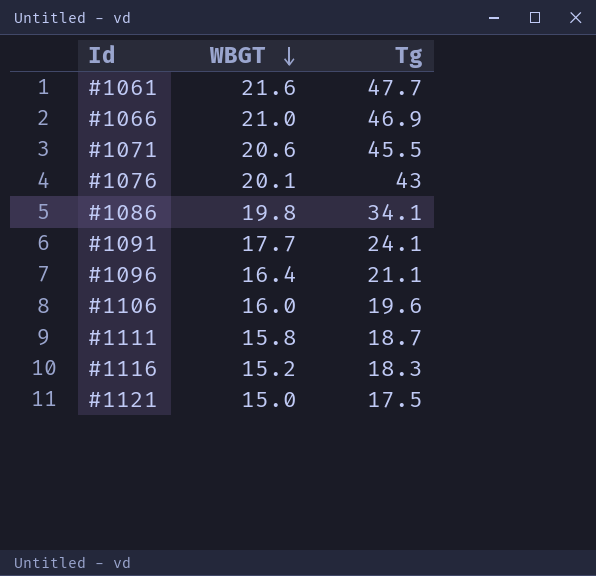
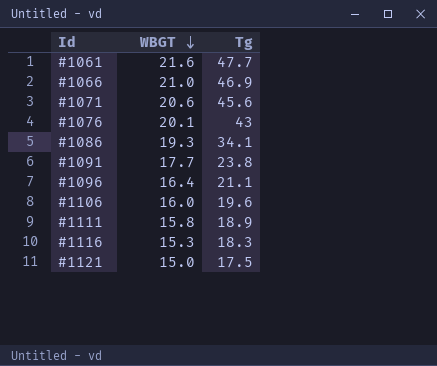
#1071 | Tg: 45.5 -> 45.6
#1086 | WBGT: 19.8 -> 19.3
#1091 | Tg: 24.1 -> 23.8
#1111 | Tg: 18.7 -> 18.9
#1116 | WBGT: 15.2 -> 15.3

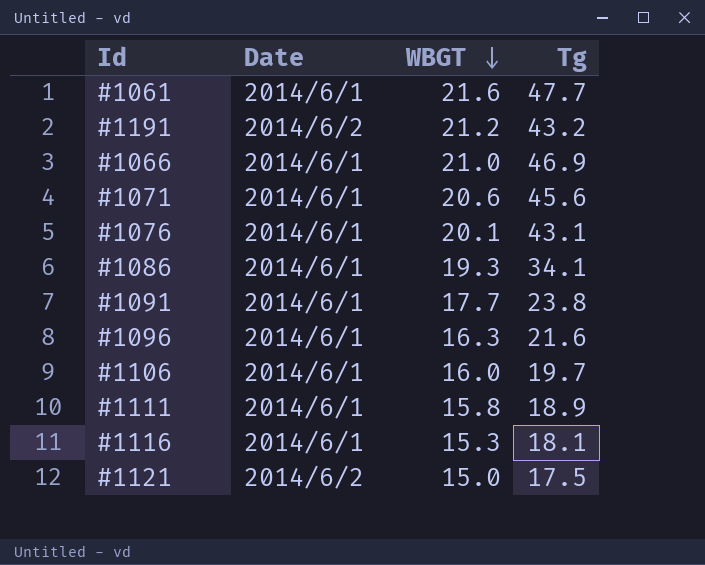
column Date | position: none -> 2
row #1191: none -> 2014/6/2 | 21.2 | 43.2
#1076 | Tg: 43 -> 43.1
#1096 | WBGT: 16.4 -> 16.3
#1096 | Tg: 21.1 -> 21.6
#1106 | Tg: 19.6 -> 19.7
#1116 | Tg: 18.3 -> 18.1

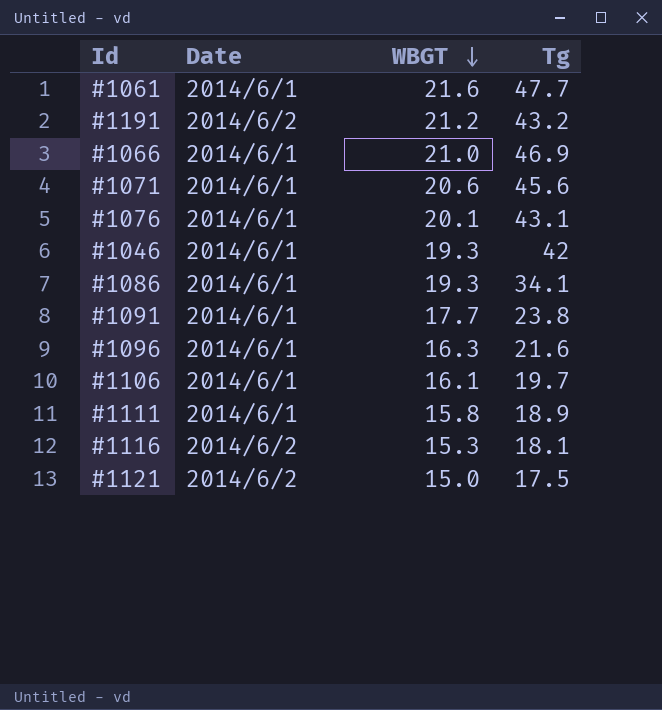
row #1046: none -> 2014/6/1 | 19.3 | 42
#1106 | WBGT: 16.0 -> 16.1
#1116 | Date: 2014/6/1 -> 2014/6/2

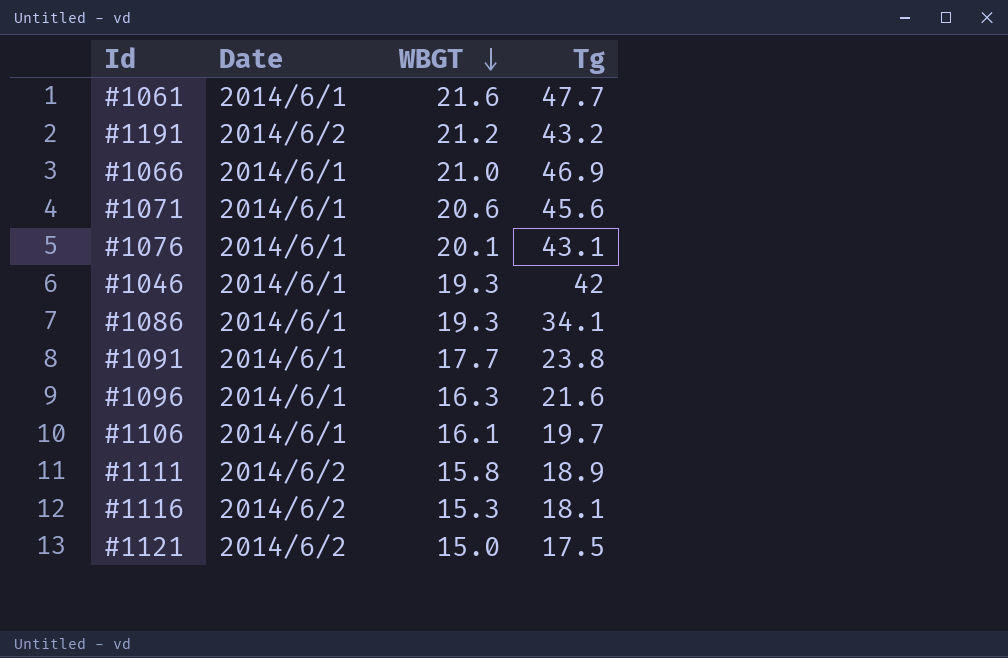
#1111 | Date: 2014/6/1 -> 2014/6/2

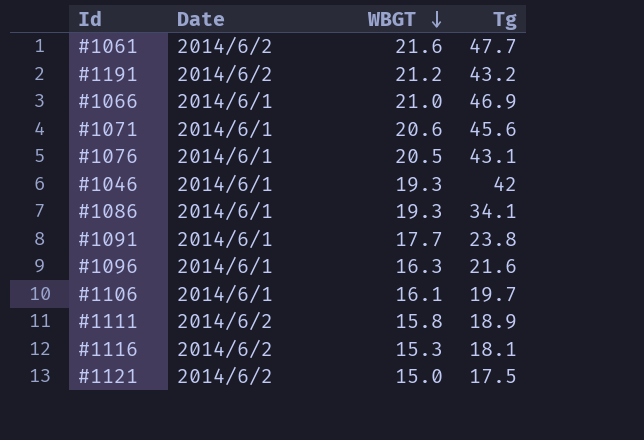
#1061 | Date: 2014/6/1 -> 2014/6/2
#1076 | WBGT: 20.1 -> 20.5

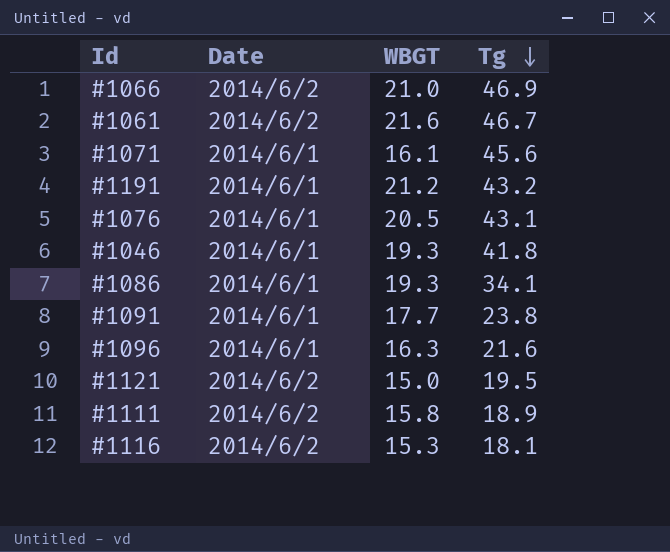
row order: WBGT descending -> Tg descending
row #1106: 2014/6/1 | 16.1 | 19.7 -> none
#1066 | Date: 2014/6/1 -> 2014/6/2
#1061 | Tg: 47.7 -> 46.7
#1071 | WBGT: 20.6 -> 16.1
#1191 | Date: 2014/6/2 -> 2014/6/1
#1046 | Tg: 42 -> 41.8
#1121 | Tg: 17.5 -> 19.5

